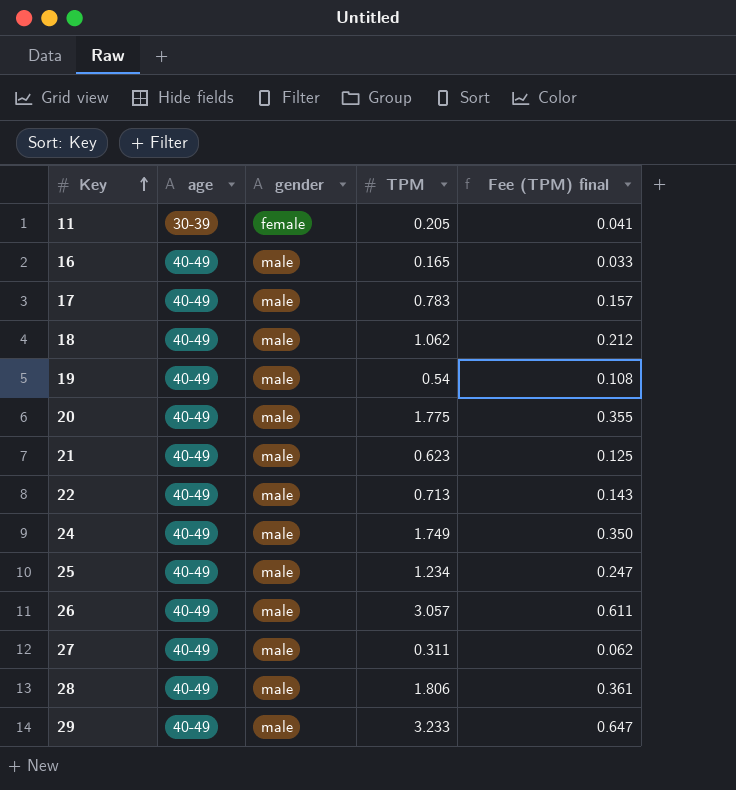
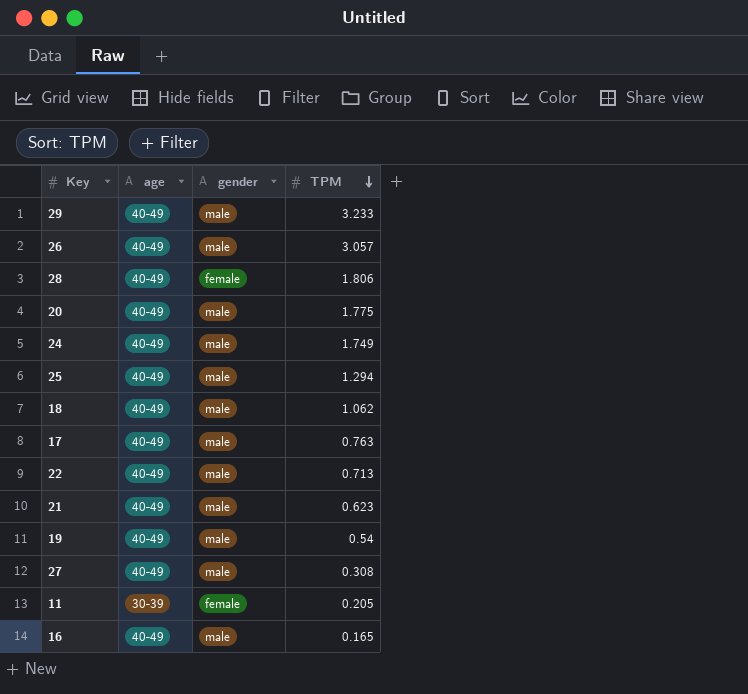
row order: Key ascending -> TPM descending
column Fee (TPM) final | formula: [TPM] * 0.2 -> none
28 | gender: male -> female
25 | TPM: 1.234 -> 1.294
17 | TPM: 0.783 -> 0.763
27 | TPM: 0.311 -> 0.308

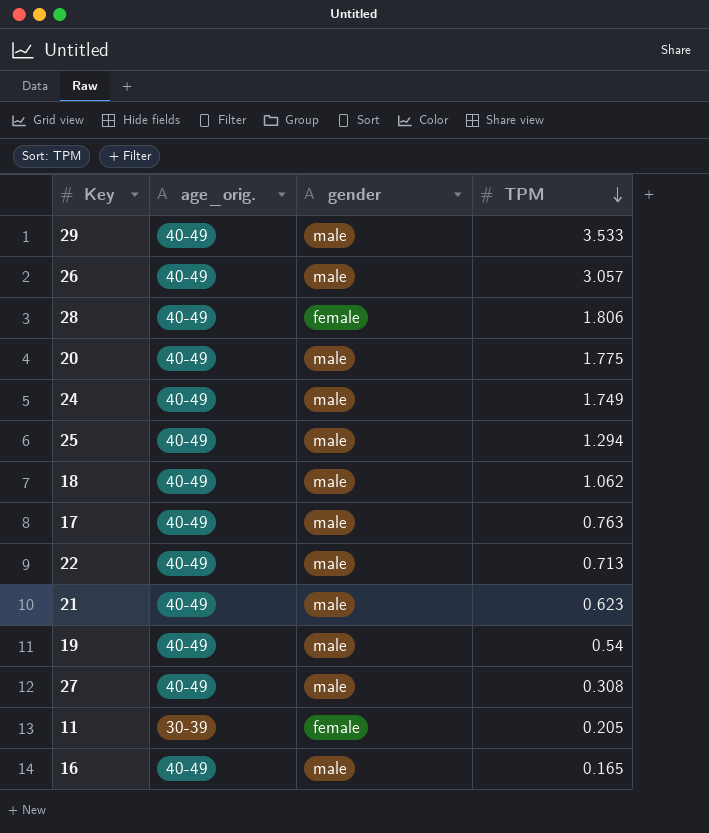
column name: age -> age_orig.
29 | TPM: 3.233 -> 3.533

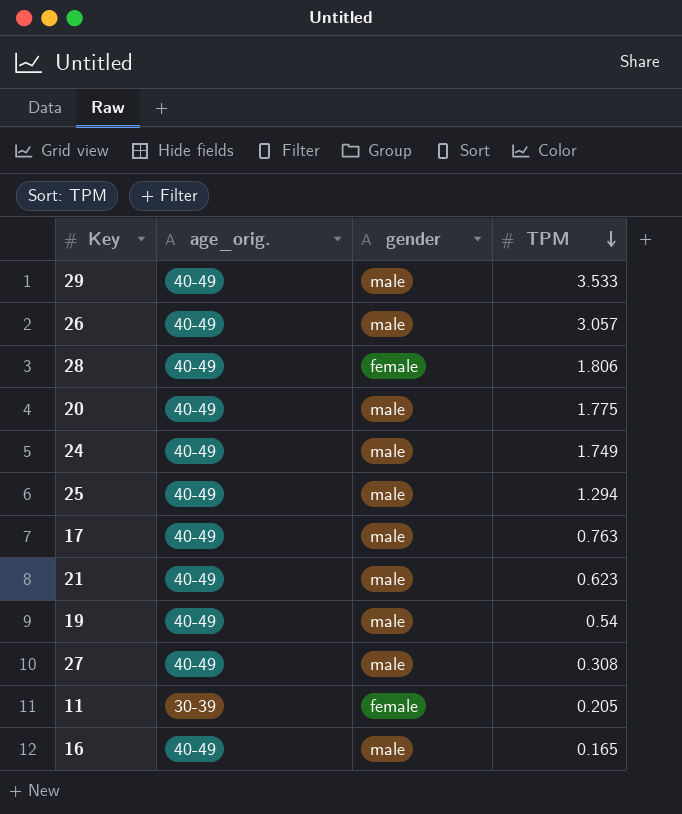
row 18: 40-49 | male | 1.062 -> none
row 22: 40-49 | male | 0.713 -> none

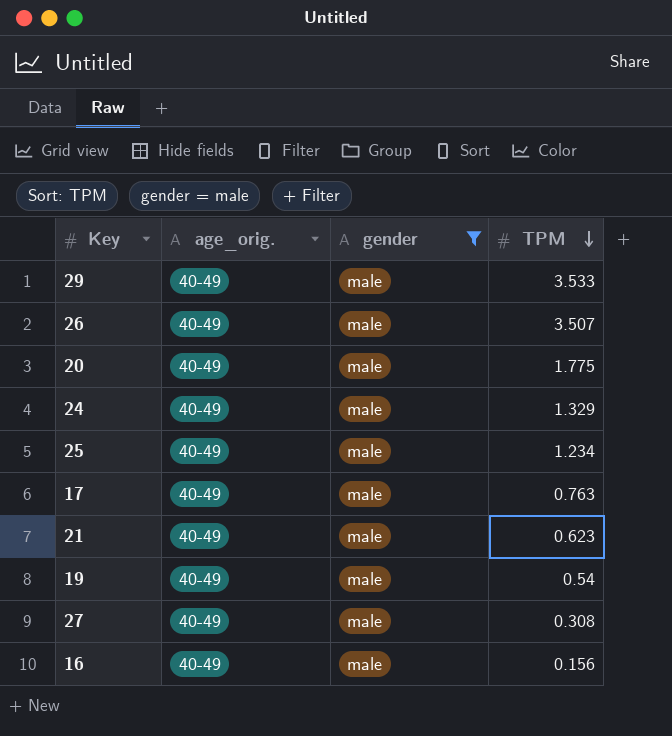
filter: none -> gender = male
26 | TPM: 3.057 -> 3.507
24 | TPM: 1.749 -> 1.329
25 | TPM: 1.294 -> 1.234
16 | TPM: 0.165 -> 0.156

